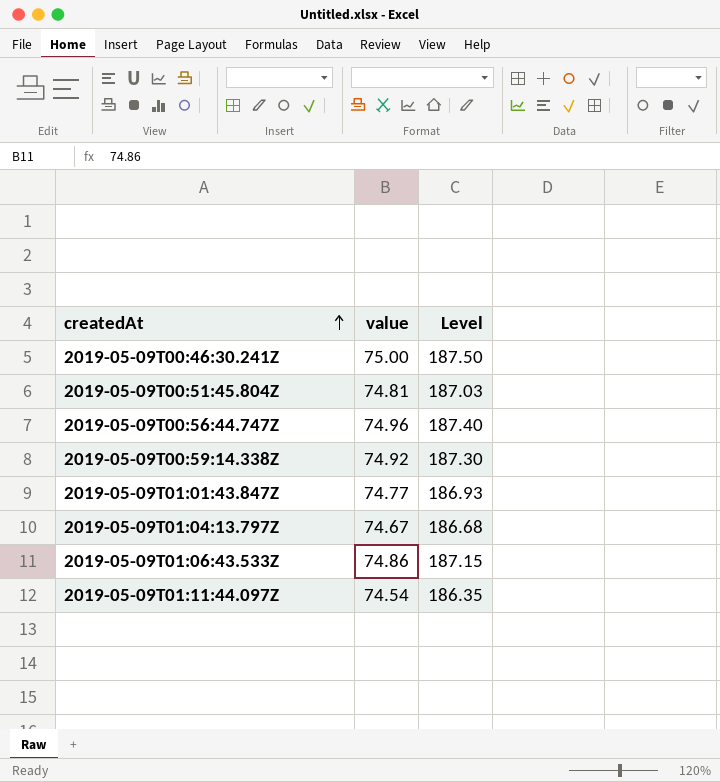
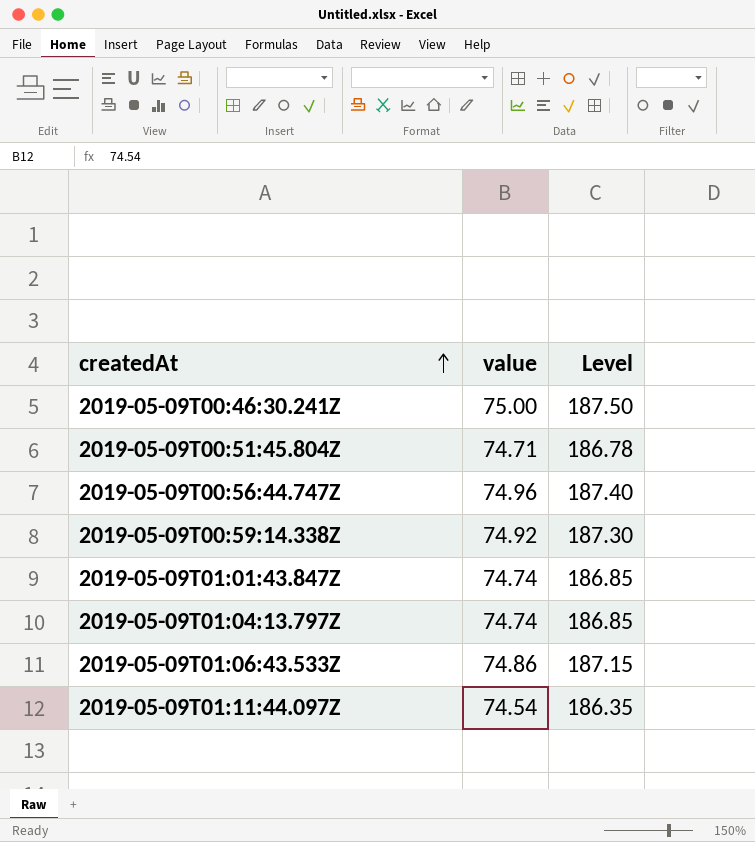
2019-05-09T00:51:45.804Z | value: 74.81 -> 74.71
2019-05-09T00:51:45.804Z | Level: 187.03 -> 186.78
2019-05-09T01:01:43.847Z | value: 74.77 -> 74.74
2019-05-09T01:01:43.847Z | Level: 186.93 -> 186.85
2019-05-09T01:04:13.797Z | value: 74.67 -> 74.74
2019-05-09T01:04:13.797Z | Level: 186.68 -> 186.85

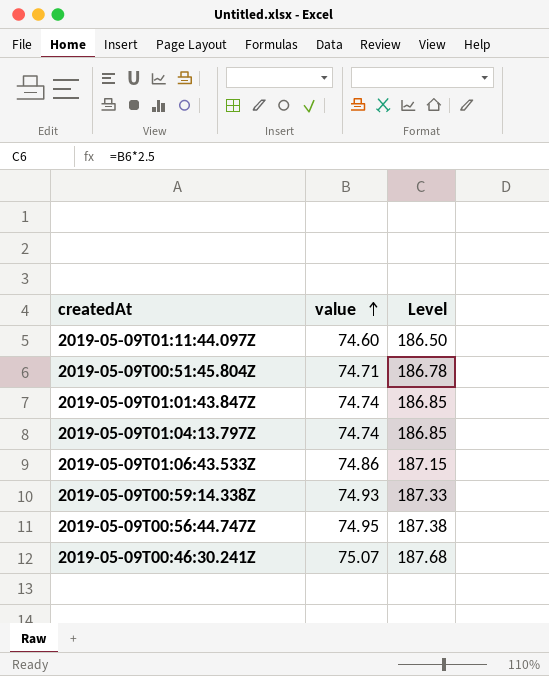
row order: createdAt ascending -> value ascending
2019-05-09T01:11:44.097Z | value: 74.54 -> 74.60
2019-05-09T01:11:44.097Z | Level: 186.35 -> 186.50
2019-05-09T00:59:14.338Z | value: 74.92 -> 74.93
2019-05-09T00:59:14.338Z | Level: 187.30 -> 187.33
2019-05-09T00:56:44.747Z | value: 74.96 -> 74.95
2019-05-09T00:56:44.747Z | Level: 187.40 -> 187.38
2019-05-09T00:46:30.241Z | value: 75.00 -> 75.07
2019-05-09T00:46:30.241Z | Level: 187.50 -> 187.68

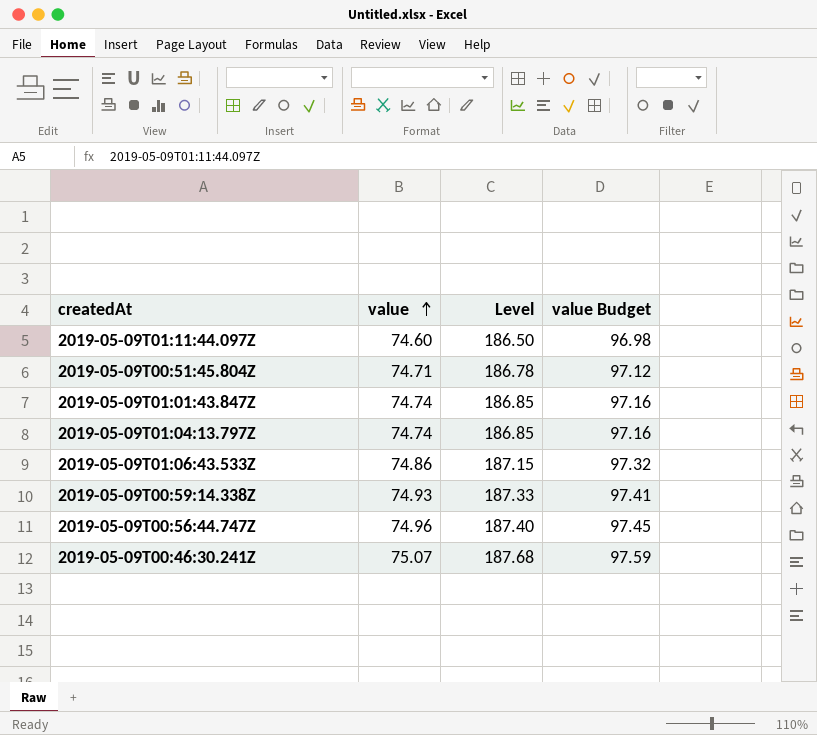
column value Budget | formula: none -> [value] * 1.3
2019-05-09T00:56:44.747Z | value: 74.95 -> 74.96
2019-05-09T00:56:44.747Z | Level: 187.38 -> 187.40

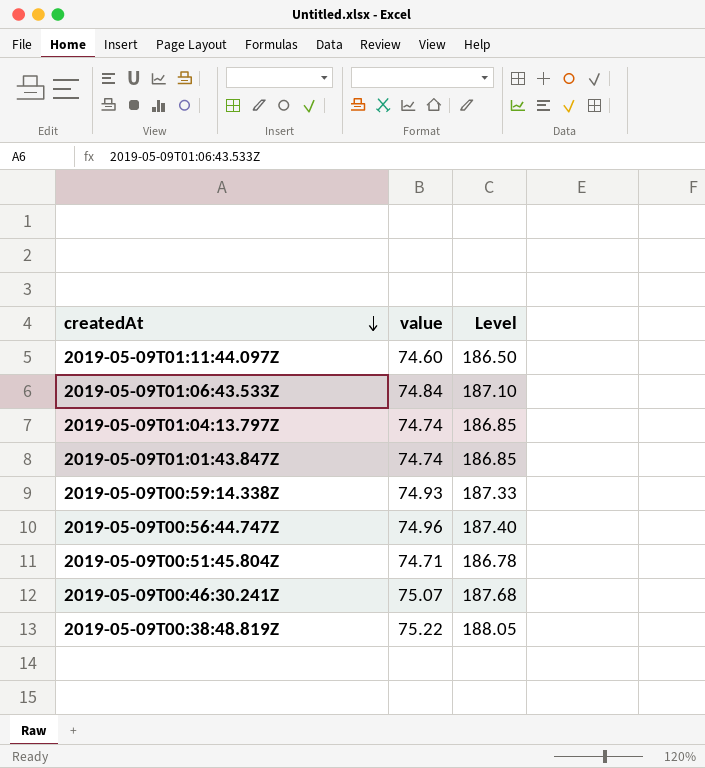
row order: value ascending -> createdAt descending
column value Budget | formula: [value] * 1.3 -> none
2019-05-09T01:06:43.533Z | value: 74.86 -> 74.84
2019-05-09T01:06:43.533Z | Level: 187.15 -> 187.10
row 2019-05-09T00:38:48.819Z: none -> 75.22 | 188.05

